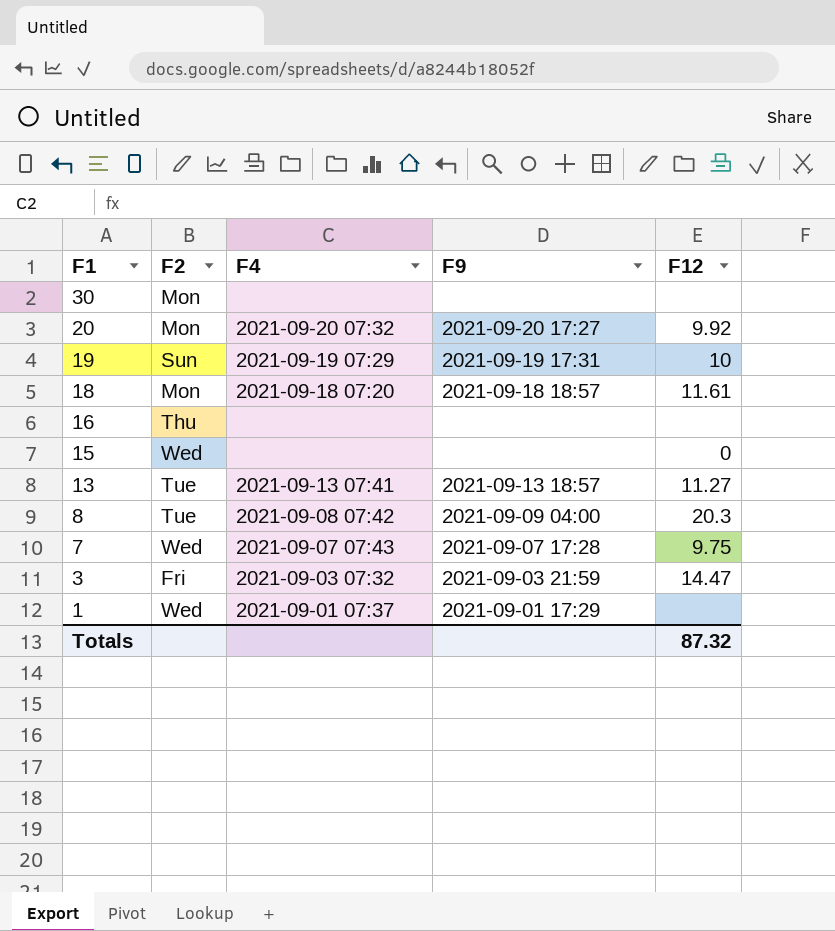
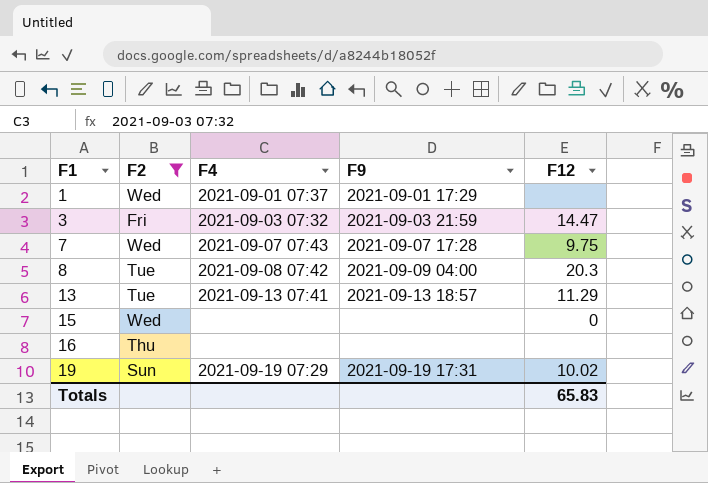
filter: none -> F2 != Mon
row order: F1 descending -> F1 ascending
13 | F12: 11.27 -> 11.29
19 | F12: 10 -> 10.02
Totals | F12: 87.32 -> 65.83

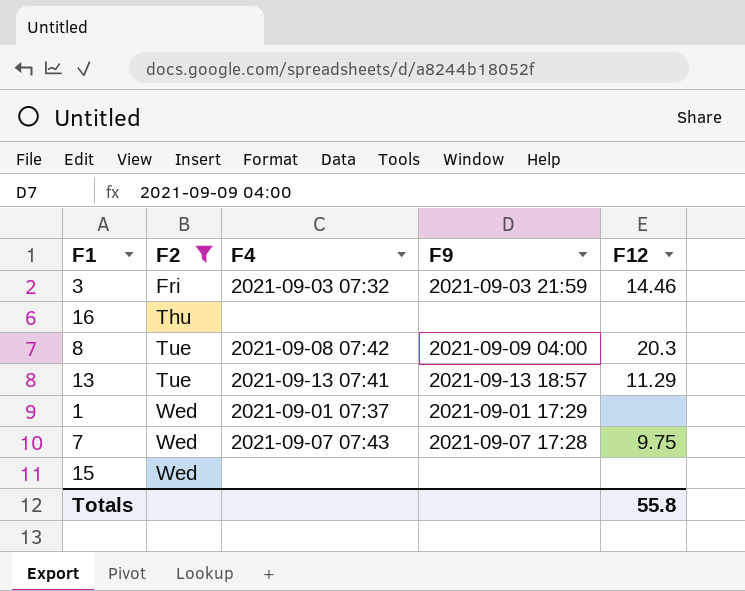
row order: F1 ascending -> F2 ascending
row 19: Sun | 2021-09-19 07:29 | 2021-09-19 17:31 | 10.02 -> none
3 | F12: 14.47 -> 14.46
15 | F12: 0 -> none
Totals | F12: 65.83 -> 55.8

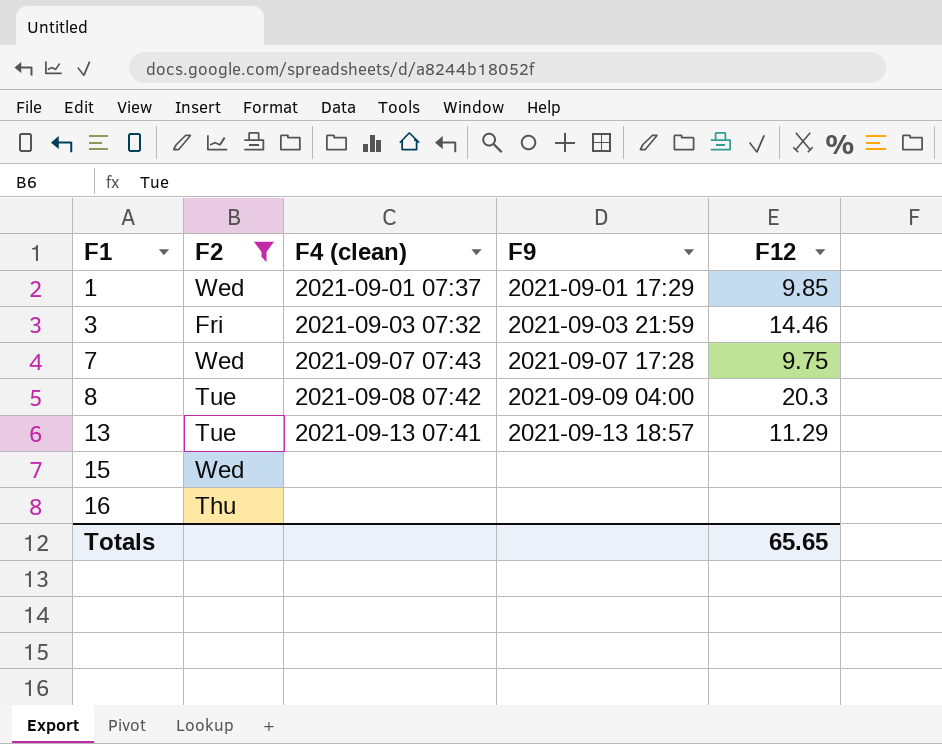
row order: F2 ascending -> F1 ascending
column name: F4 -> F4 (clean)
1 | F12: none -> 9.85
Totals | F12: 55.8 -> 65.65

